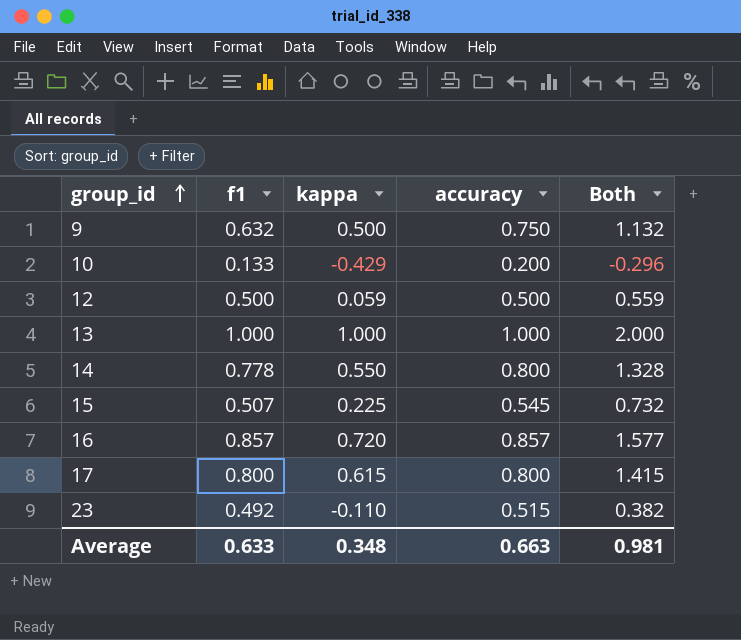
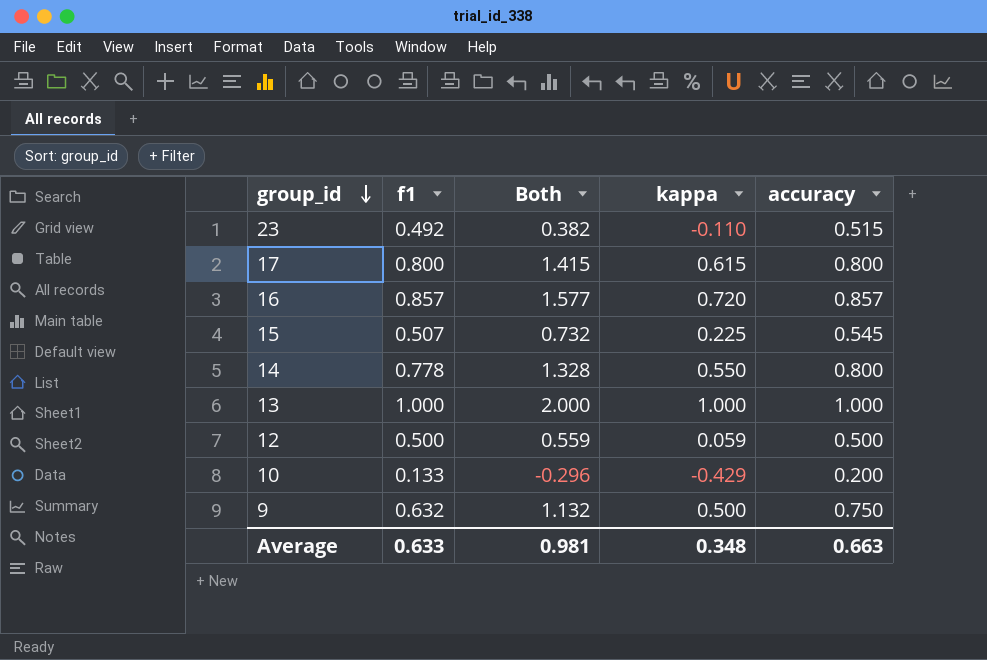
row order: group_id ascending -> group_id descending
column Both | position: 5 -> 3

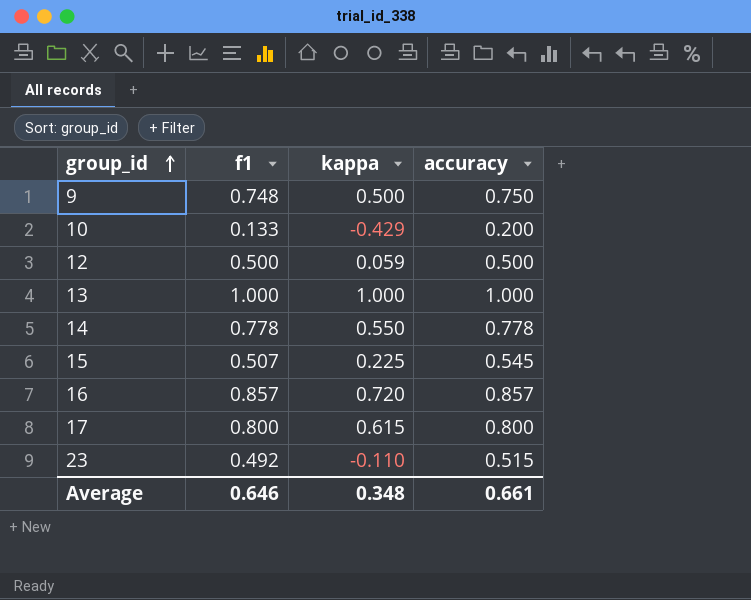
row order: group_id descending -> group_id ascending
column Both | formula: [f1] + [kappa] -> none
9 | f1: 0.632 -> 0.748
14 | accuracy: 0.800 -> 0.778
Average | f1: 0.633 -> 0.646
Average | accuracy: 0.663 -> 0.661

